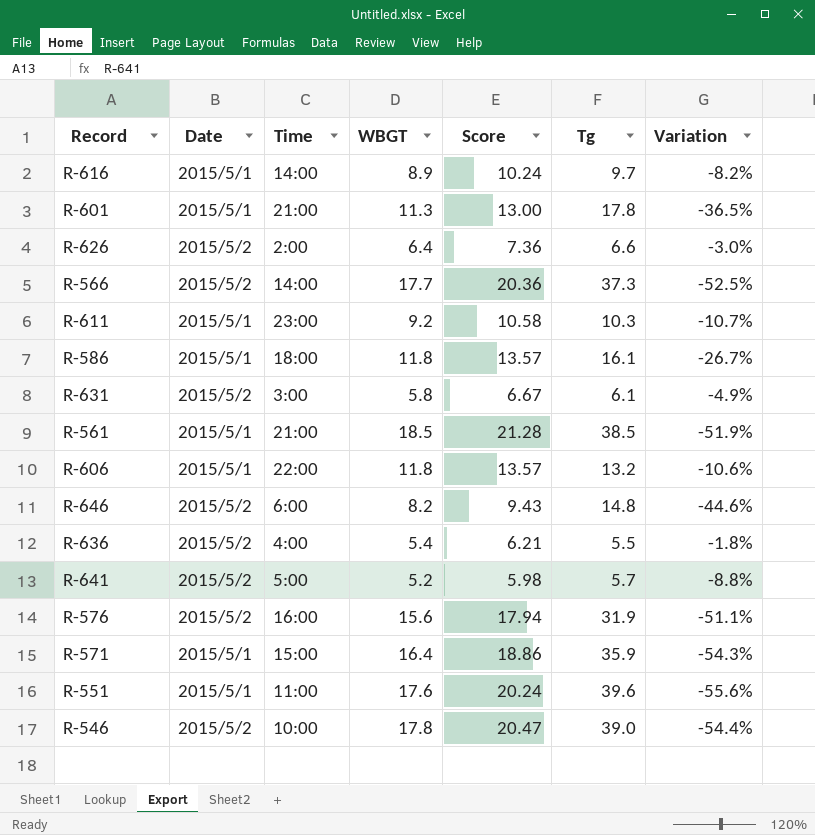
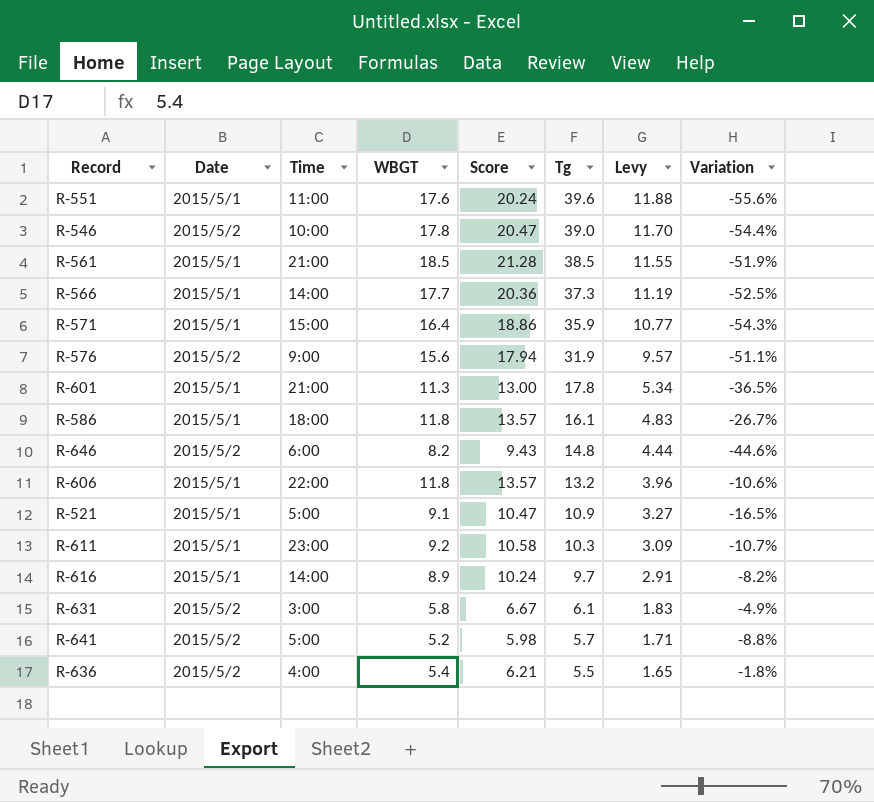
row order: none -> Tg descending
column Levy | formula: none -> [Tg] * 0.3
row R-626: 2015/5/2 | 2:00 | 6.4 | 7.36 | 6.6 | -3.0% -> none
R-566 | Date: 2015/5/2 -> 2015/5/1
R-576 | Time: 16:00 -> 9:00
row R-521: none -> 2015/5/1 | 5:00 | 9.1 | 10.47 | 10.9 | 3.27 | -16.5%

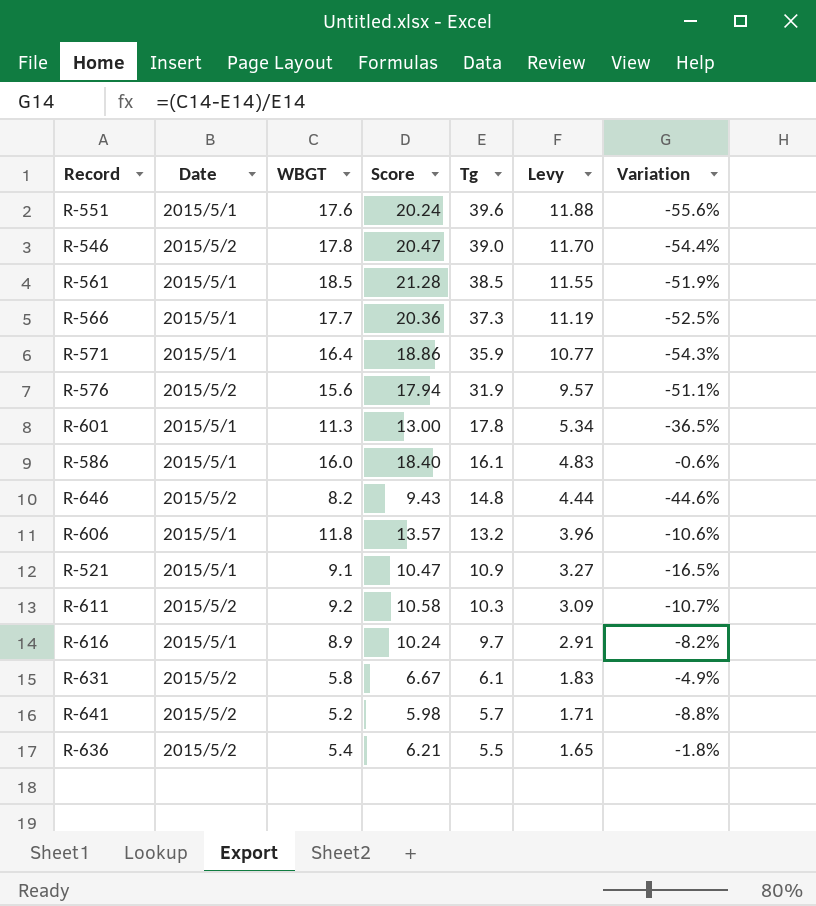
column Time | position: 3 -> none
R-586 | WBGT: 11.8 -> 16.0
R-586 | Score: 13.57 -> 18.40
R-586 | Variation: -26.7% -> -0.6%
R-611 | Date: 2015/5/1 -> 2015/5/2

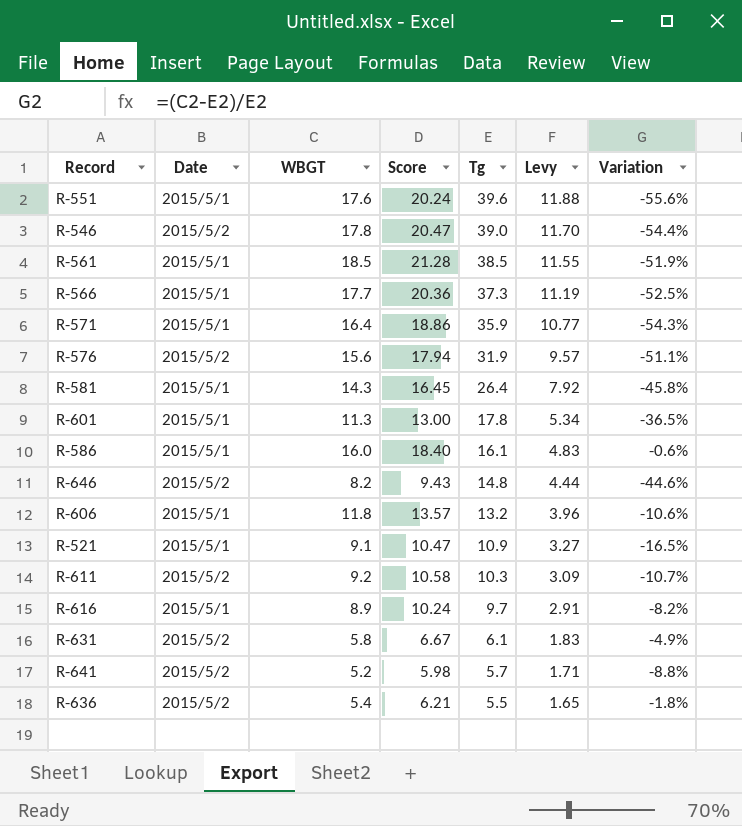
row R-581: none -> 2015/5/1 | 14.3 | 16.45 | 26.4 | 7.92 | -45.8%

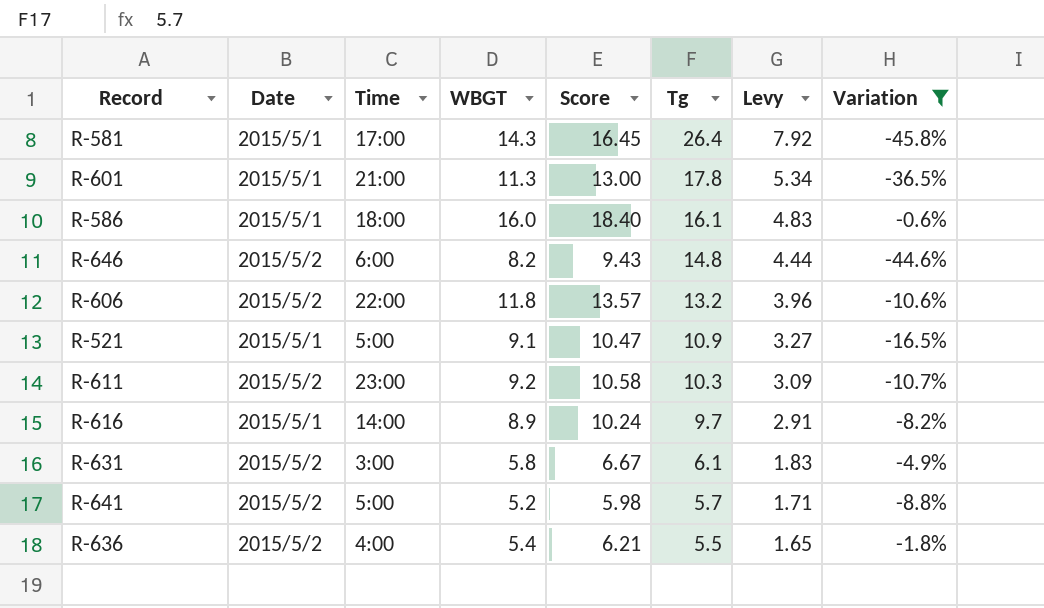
filter: none -> Variation >= -45.8%
column Time | position: none -> 3
R-606 | Date: 2015/5/1 -> 2015/5/2

